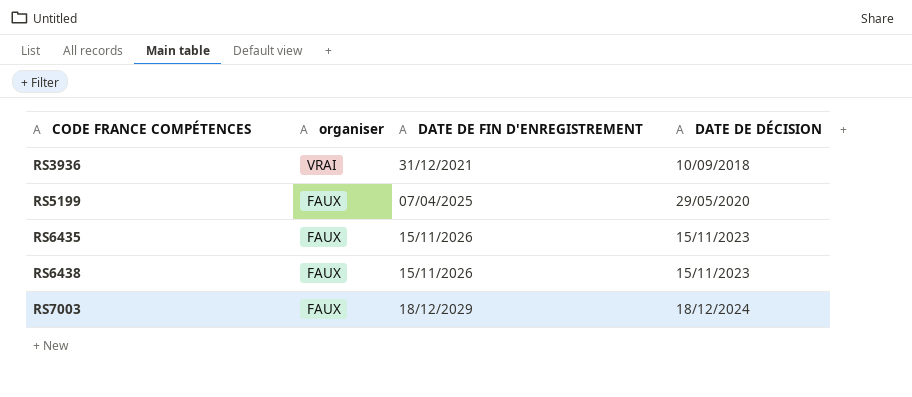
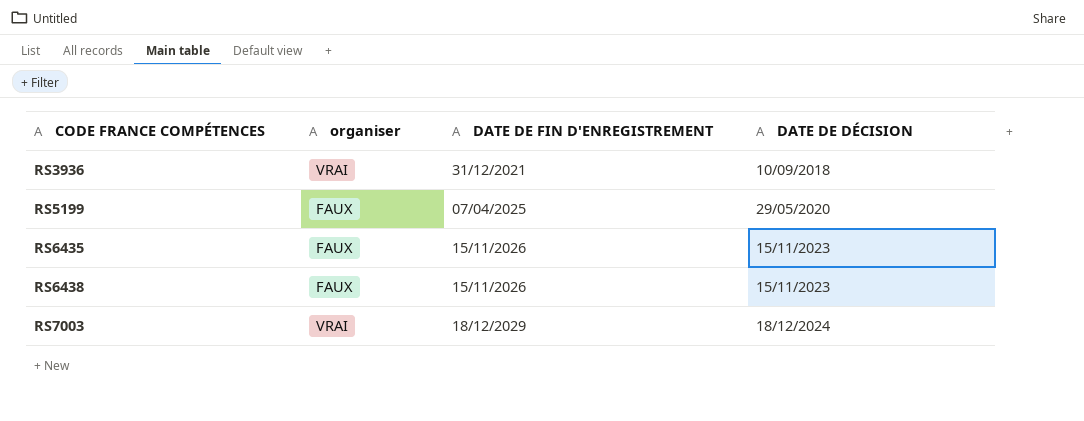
RS7003 | organiser: FAUX -> VRAI

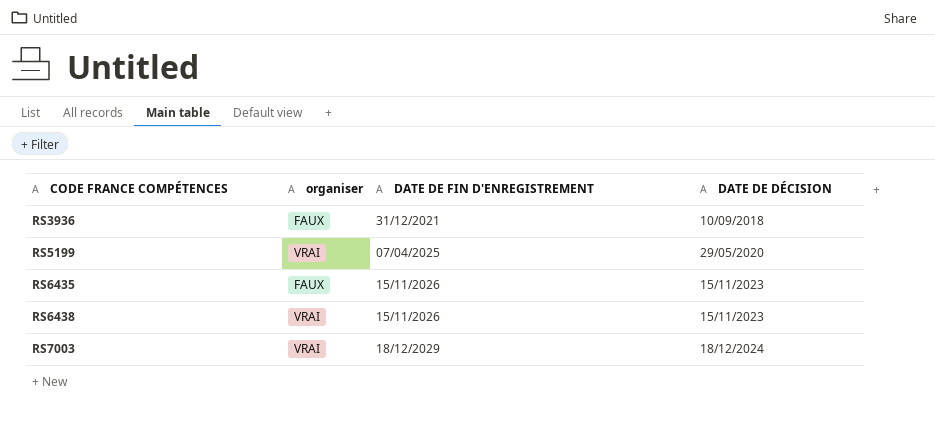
RS3936 | organiser: VRAI -> FAUX
RS5199 | organiser: FAUX -> VRAI
RS6438 | organiser: FAUX -> VRAI

